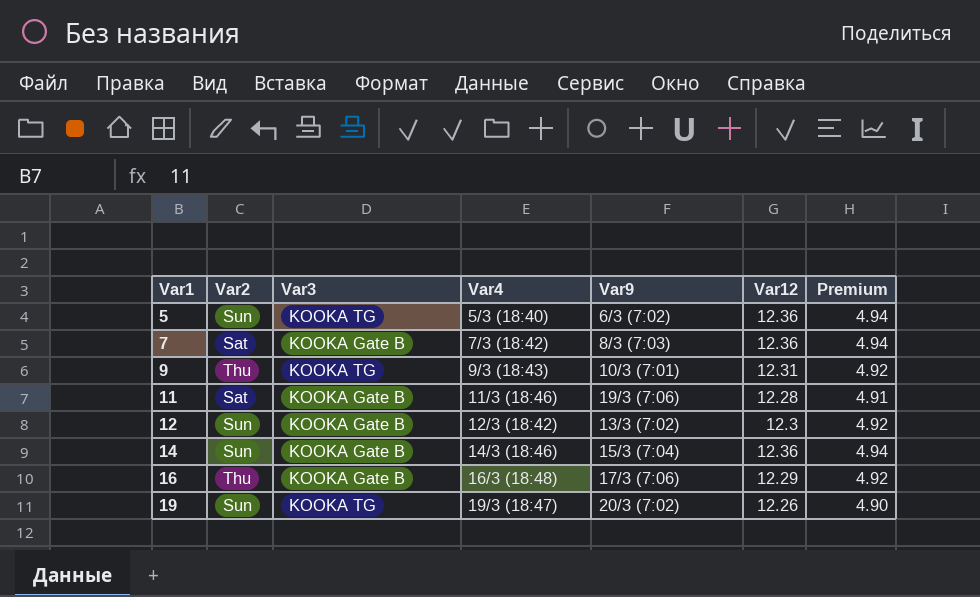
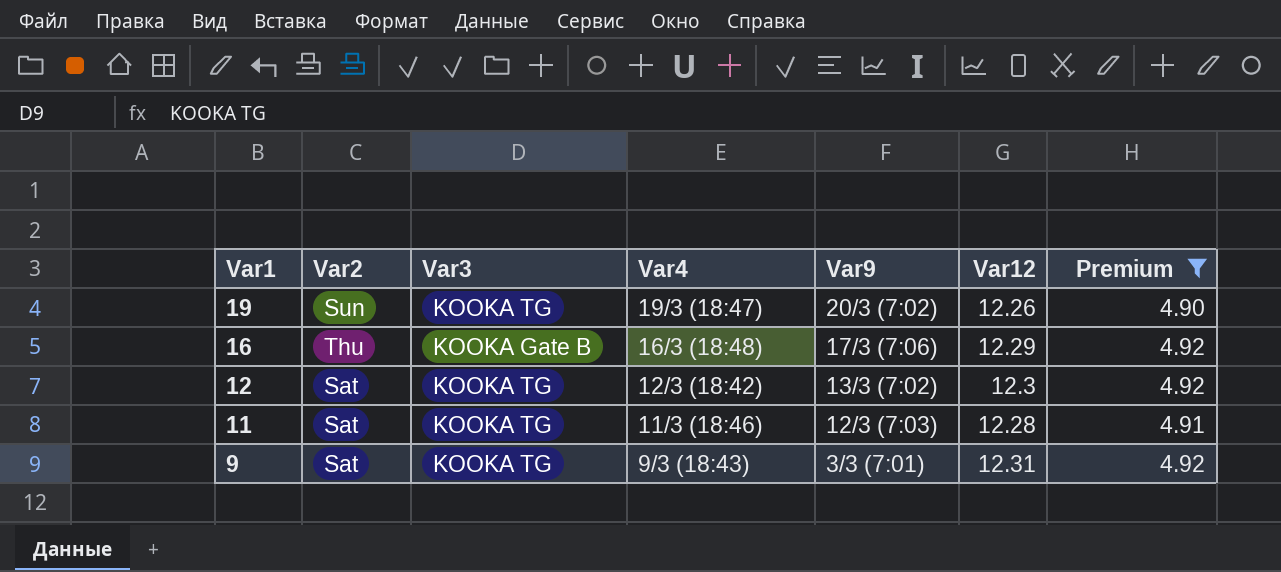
filter: none -> Premium != 4.94
row order: Var1 ascending -> Var1 descending
12 | Var2: Sun -> Sat
12 | Var3: KOOKA Gate B -> KOOKA TG
11 | Var3: KOOKA Gate B -> KOOKA TG
11 | Var9: 19/3 (7:06) -> 12/3 (7:03)
9 | Var2: Thu -> Sat
9 | Var9: 10/3 (7:01) -> 3/3 (7:01)

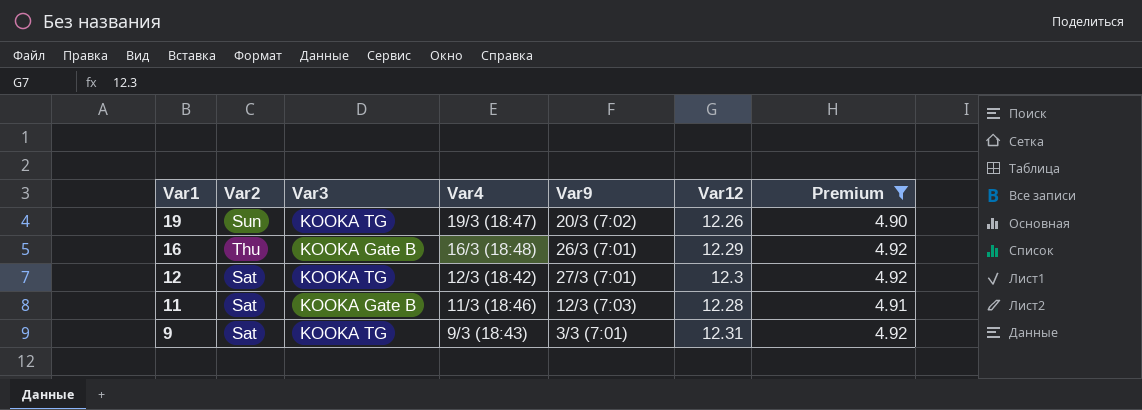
16 | Var9: 17/3 (7:06) -> 26/3 (7:01)
12 | Var9: 13/3 (7:02) -> 27/3 (7:01)
11 | Var3: KOOKA TG -> KOOKA Gate B

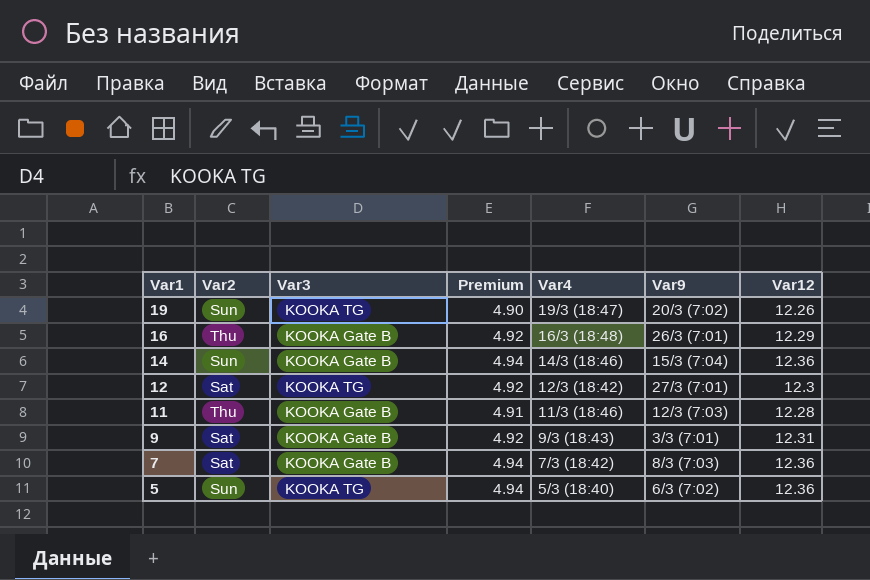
filter: Premium != 4.94 -> none
column Premium | position: 7 -> 4
11 | Var2: Sat -> Thu
9 | Var3: KOOKA TG -> KOOKA Gate B

